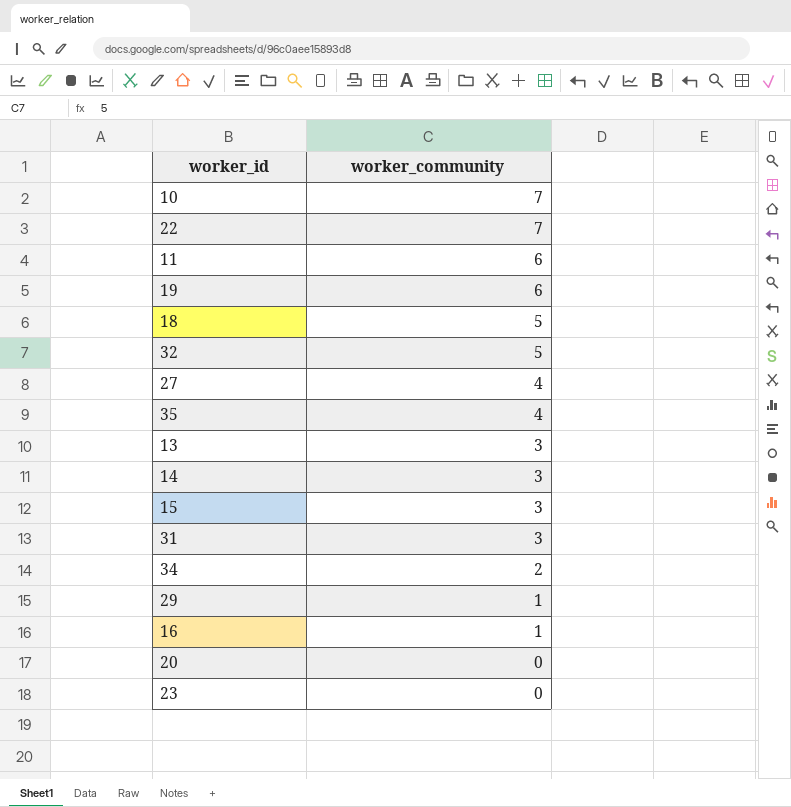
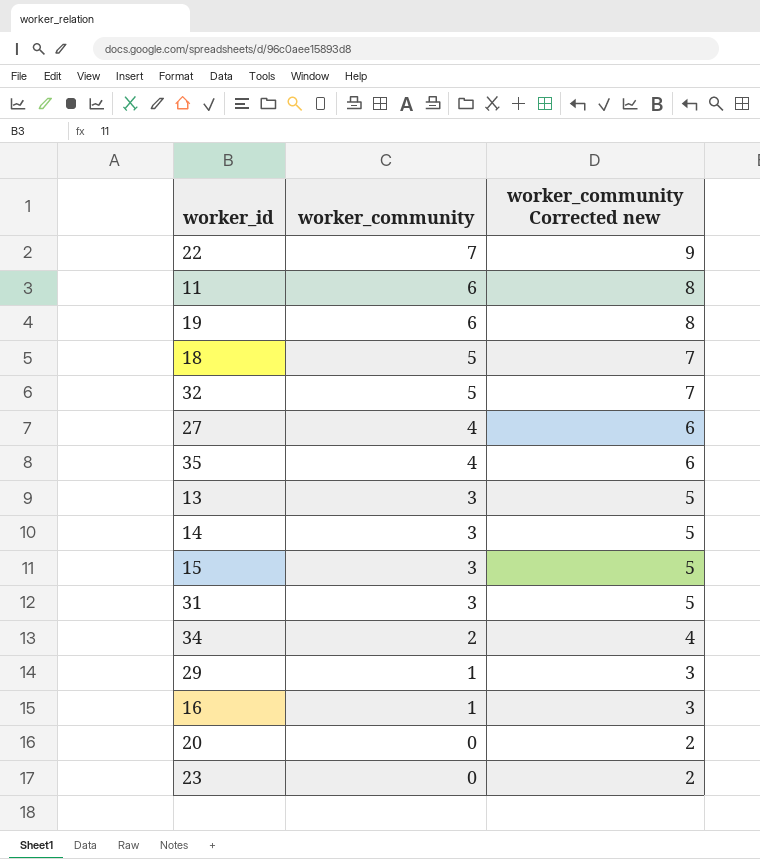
column worker_community Corrected new | formula: none -> [worker_community] + 2
row 10: 7 -> none

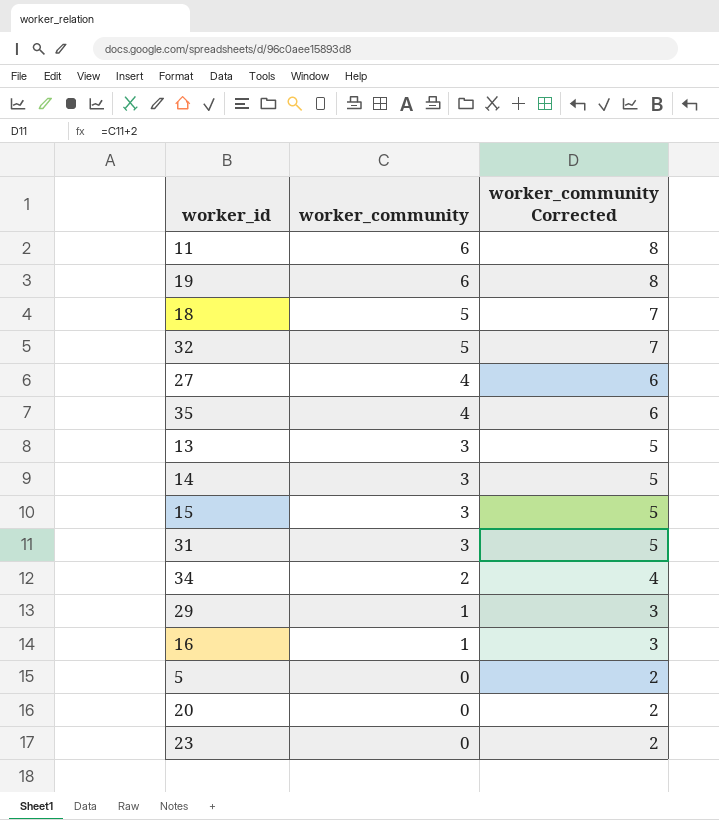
column name: worker_community Corrected new -> worker_community Corrected
row 22: 7 | 9 -> none
row 5: none -> 0 | 2

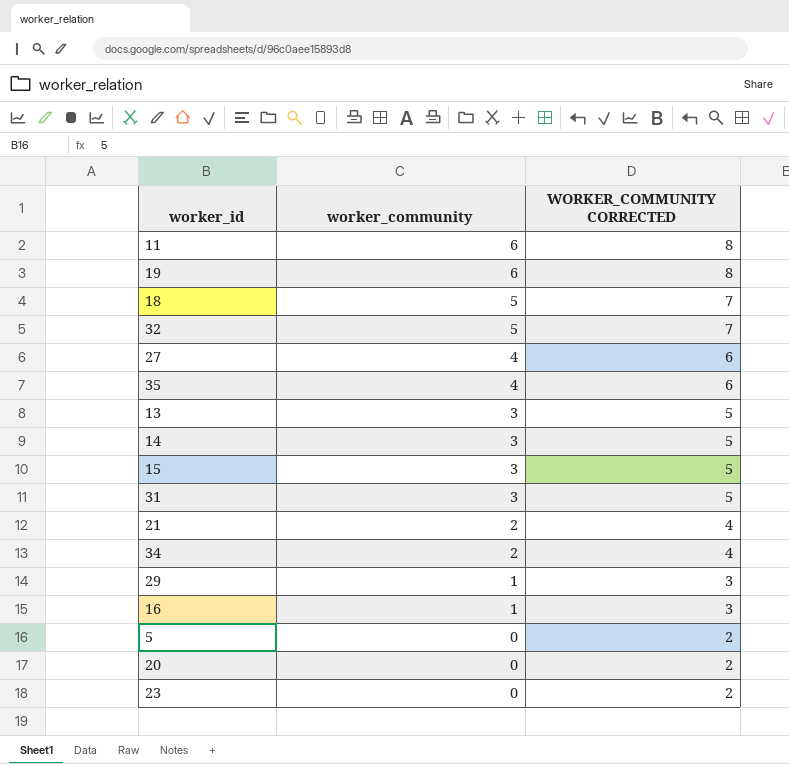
column name: worker_community Corrected -> WORKER_COMMUNITY CORRECTED
row 21: none -> 2 | 4

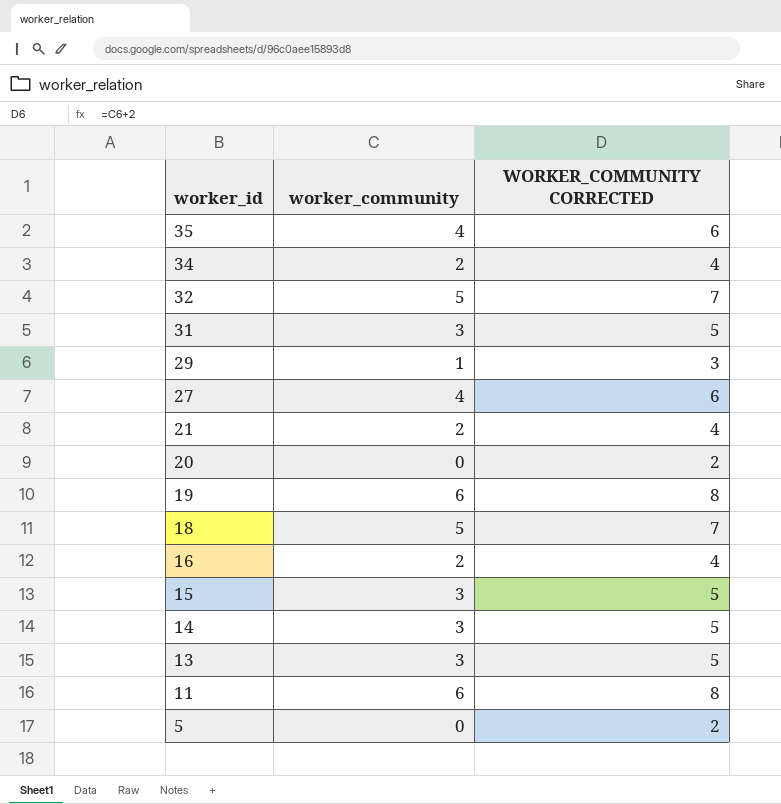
row order: worker_community descending -> worker_id descending
row 23: 0 | 2 -> none
16 | worker_community: 1 -> 2
16 | WORKER_COMMUNITY CORRECTED: 3 -> 4

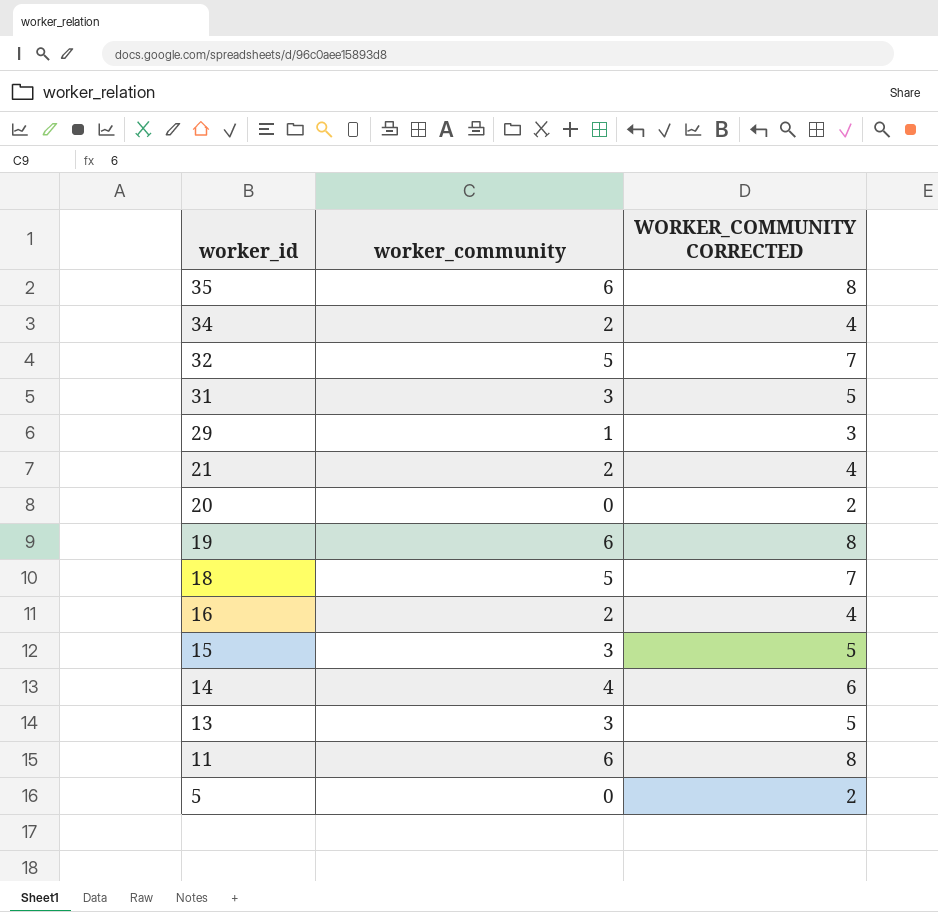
row 27: 4 | 6 -> none
35 | worker_community: 4 -> 6
35 | WORKER_COMMUNITY CORRECTED: 6 -> 8
14 | worker_community: 3 -> 4
14 | WORKER_COMMUNITY CORRECTED: 5 -> 6

